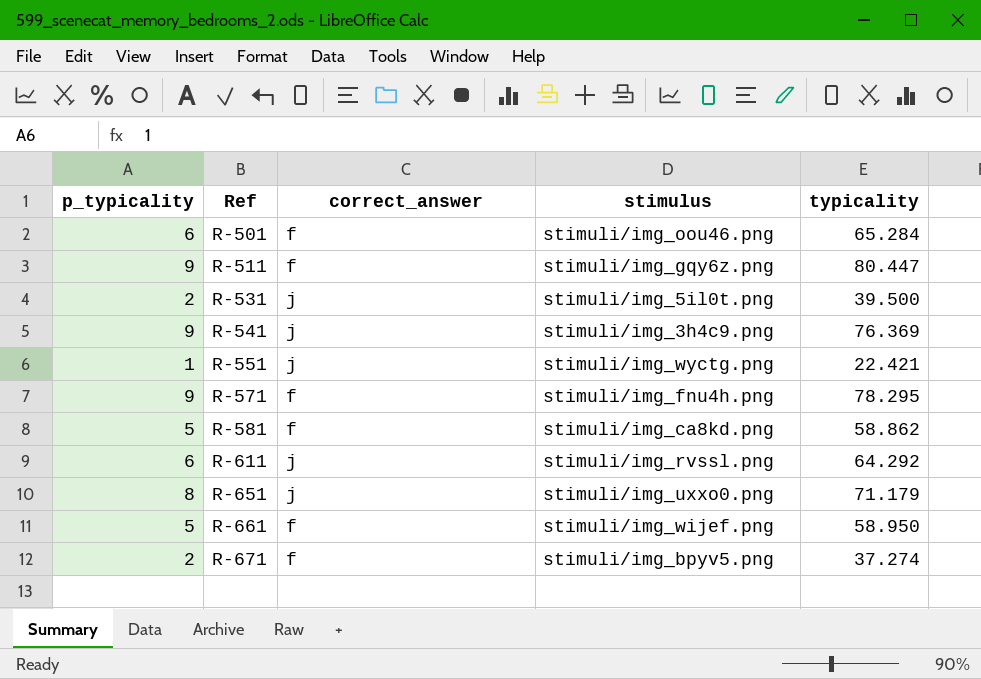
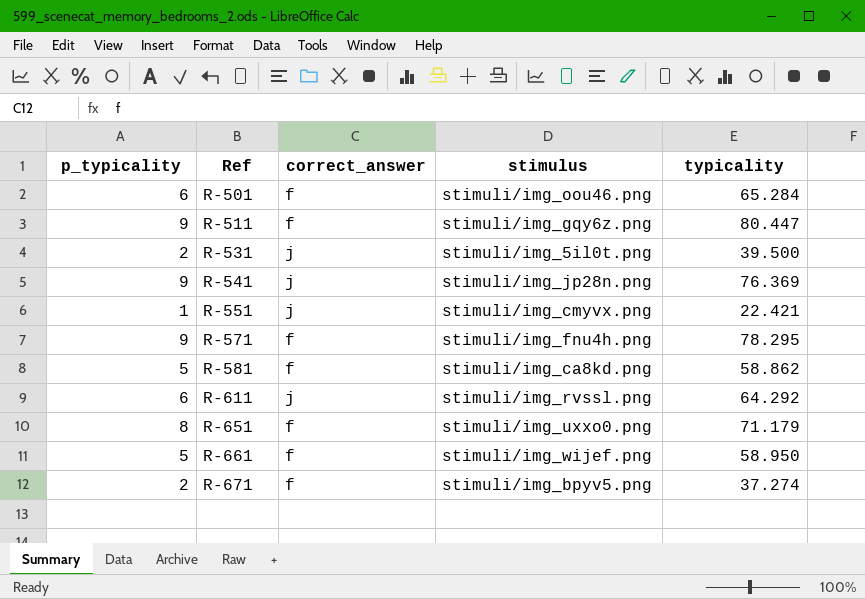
R-541 | stimulus: stimuli/img_3h4c9.png -> stimuli/img_jp28n.png
R-551 | stimulus: stimuli/img_wyctg.png -> stimuli/img_cmyvx.png
R-651 | correct_answer: j -> f

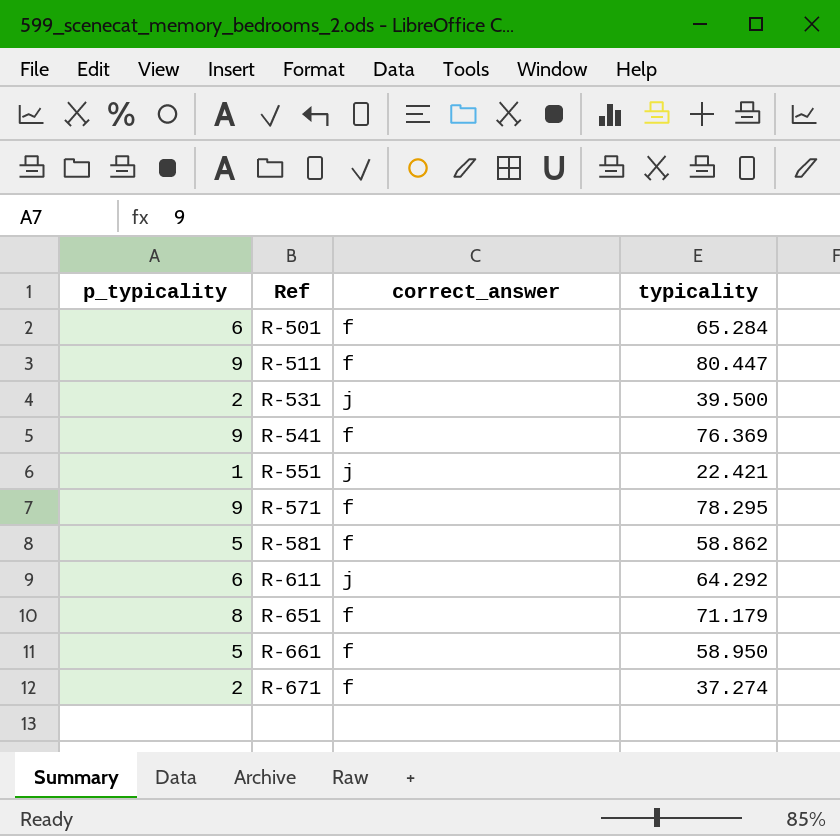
column stimulus | position: 4 -> none
R-541 | correct_answer: j -> f

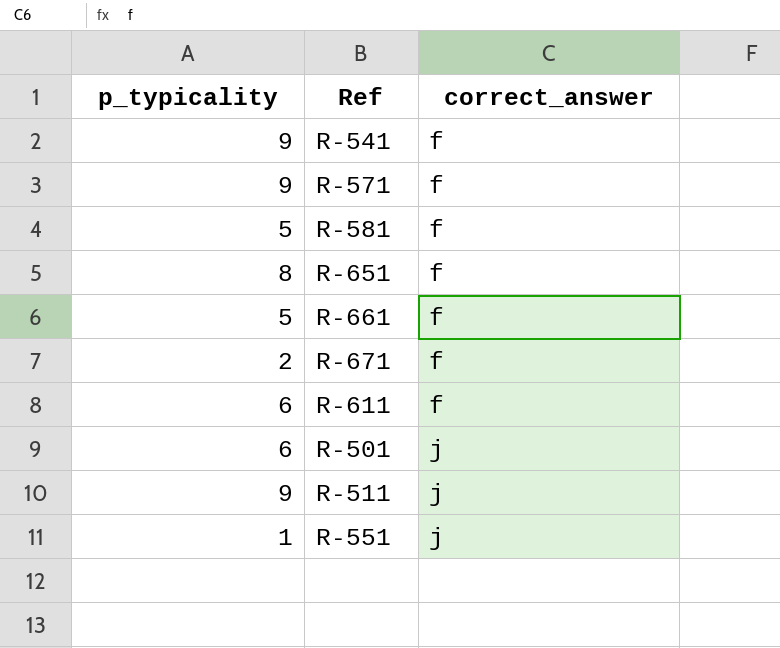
row order: Ref ascending -> correct_answer ascending
column typicality | position: 4 -> none
row R-531: 2 | j | 39.500 -> none
R-611 | correct_answer: j -> f
R-501 | correct_answer: f -> j
R-511 | correct_answer: f -> j

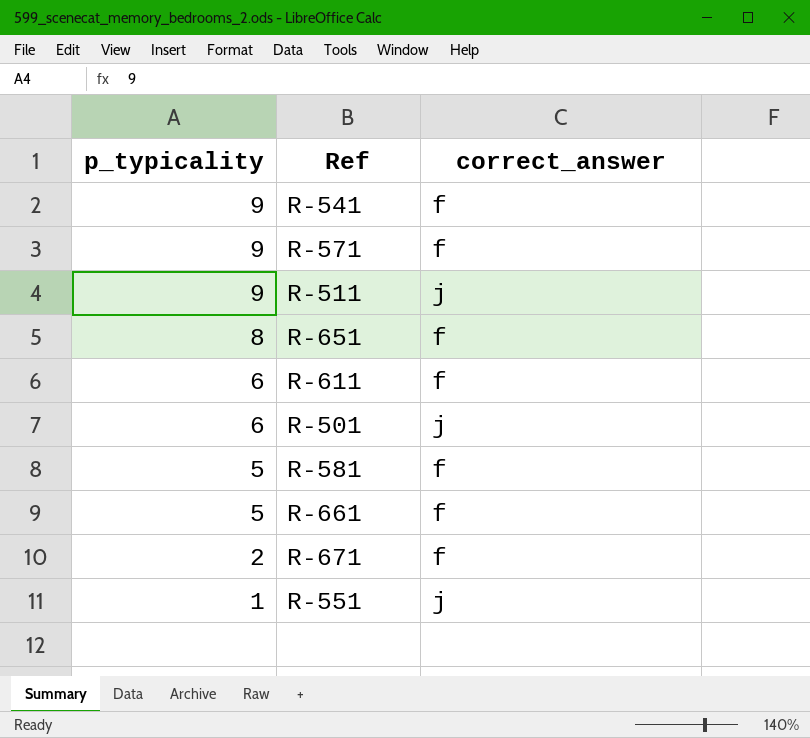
row order: correct_answer ascending -> p_typicality descending

